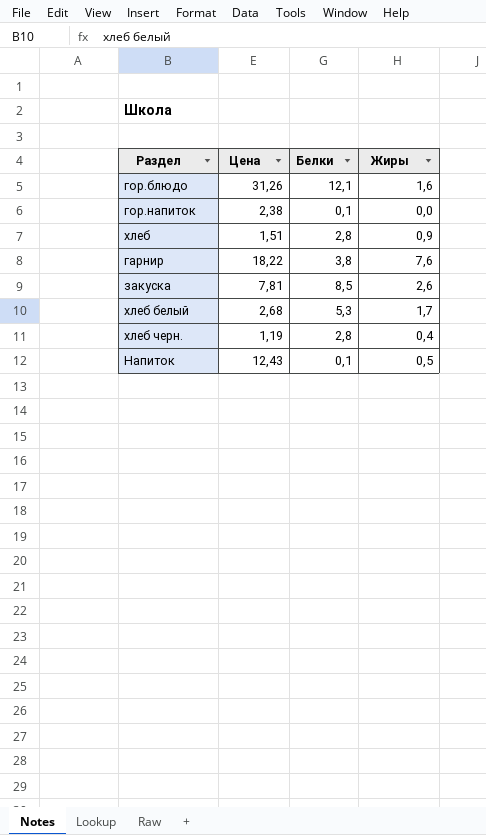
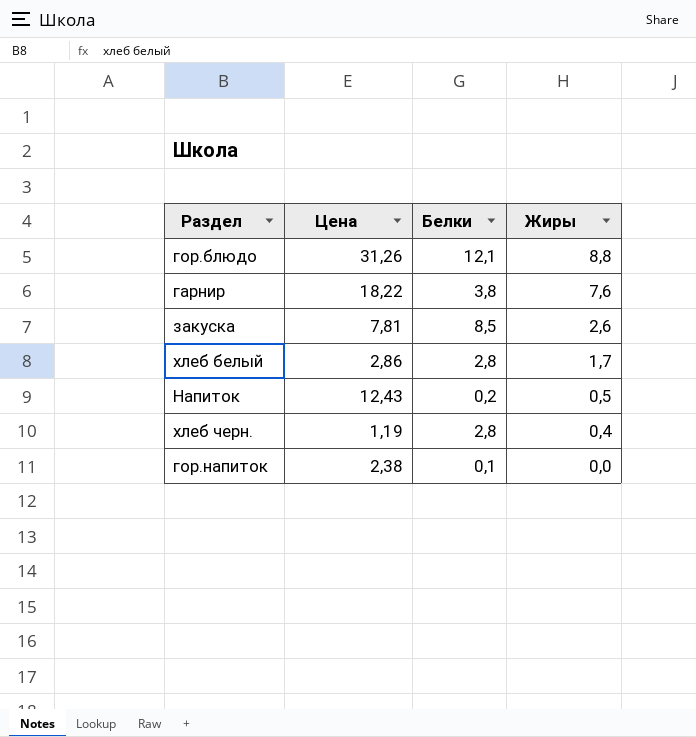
row order: none -> Жиры descending
row хлеб: 1,51 | 2,8 | 0,9 -> none
гор.блюдо | Жиры: 1,6 -> 8,8
хлеб белый | Цена: 2,68 -> 2,86
хлеб белый | Белки: 5,3 -> 2,8
Напиток | Белки: 0,1 -> 0,2

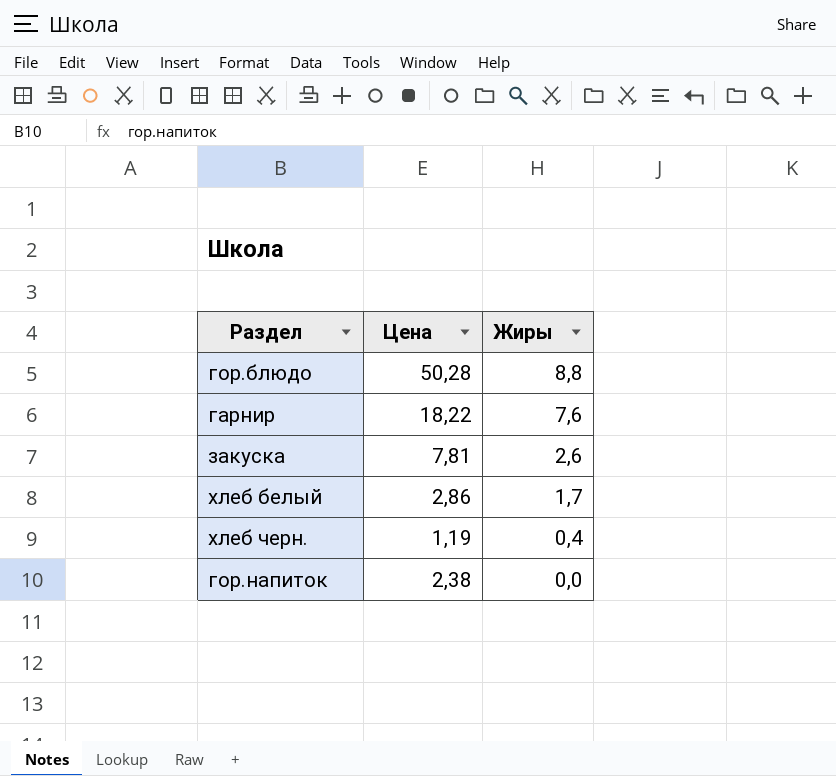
column Белки | position: 3 -> none
row Напиток: 12,43 | 0,2 | 0,5 -> none
гор.блюдо | Цена: 31,26 -> 50,28

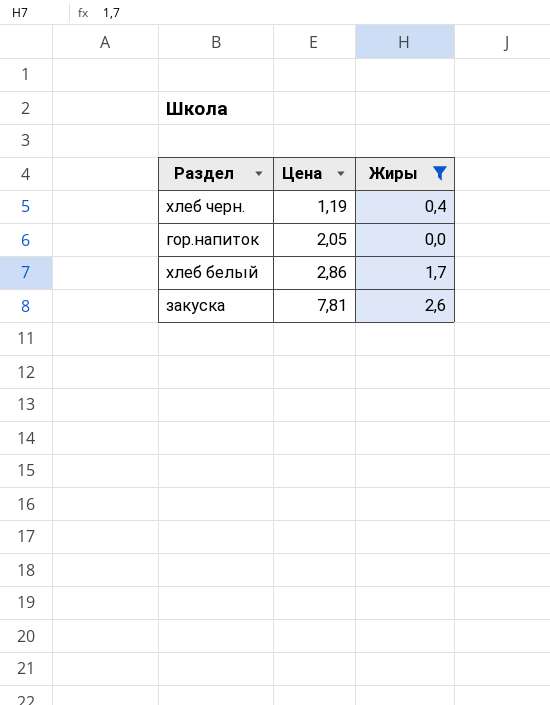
filter: none -> Жиры <= 2,6
row order: Жиры descending -> Цена ascending
гор.напиток | Цена: 2,38 -> 2,05

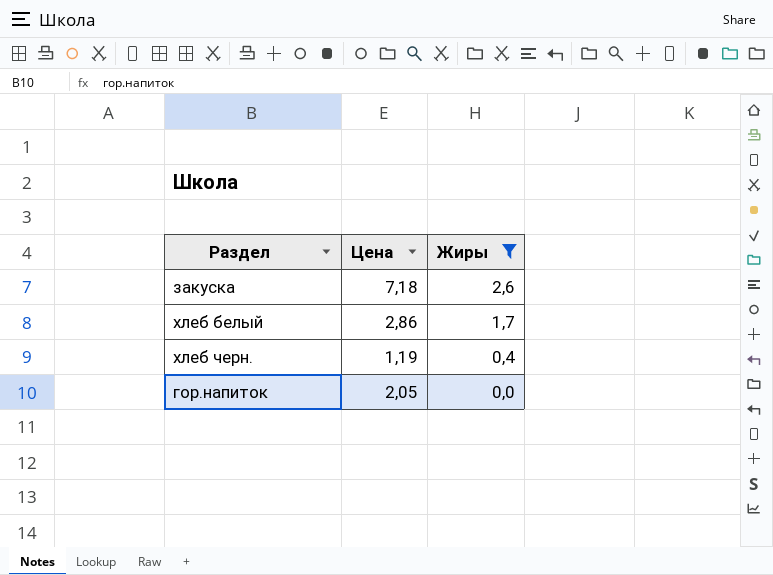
row order: Цена ascending -> Жиры descending
закуска | Цена: 7,81 -> 7,18

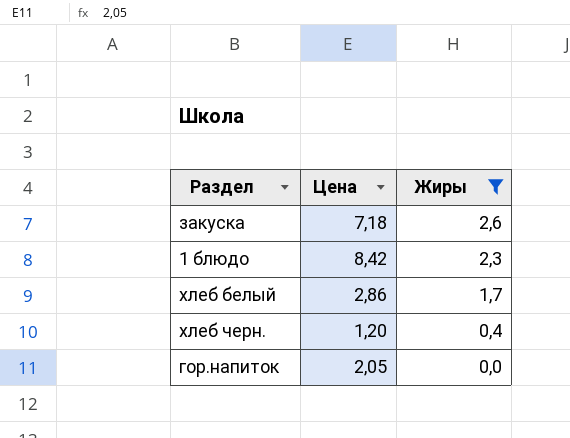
row 1 блюдо: none -> 8,42 | 2,3
хлеб черн. | Цена: 1,19 -> 1,20

